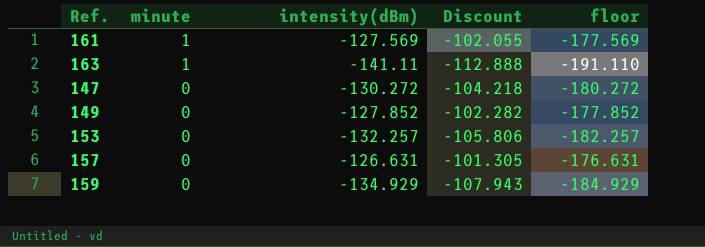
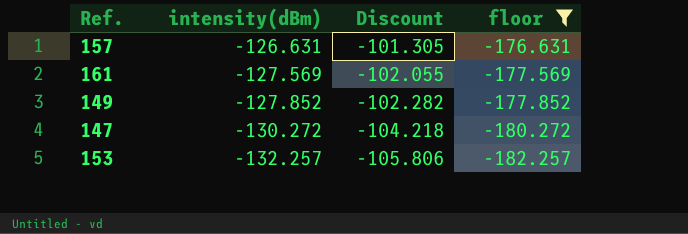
filter: none -> floor >= -182.257
row order: minute descending -> intensity(dBm) descending
column minute | position: 2 -> none

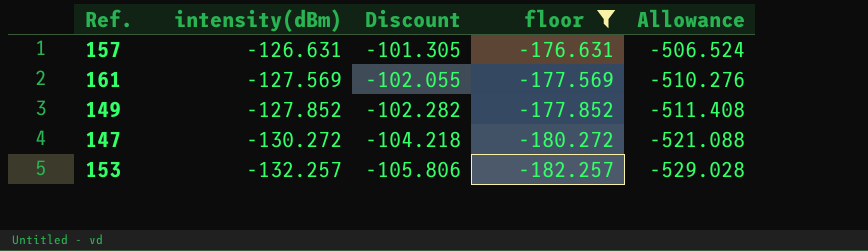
column Allowance | formula: none -> [intensity(dBm)] * 4

